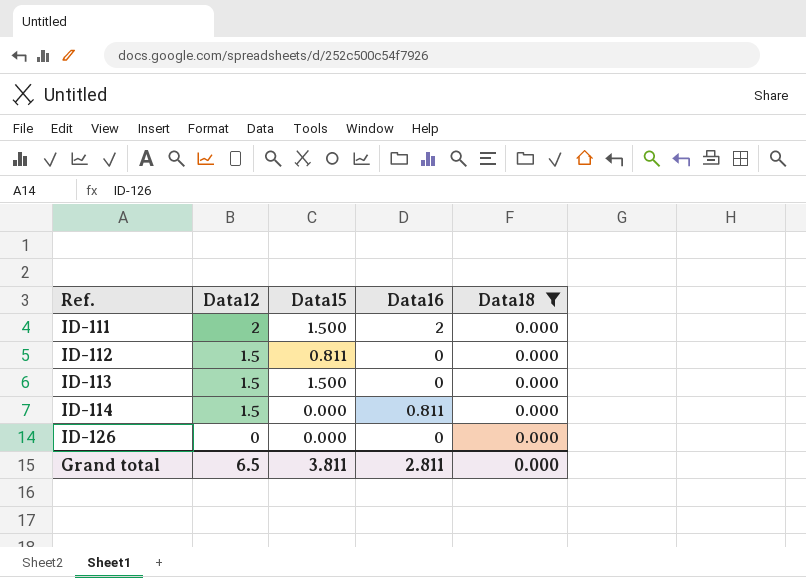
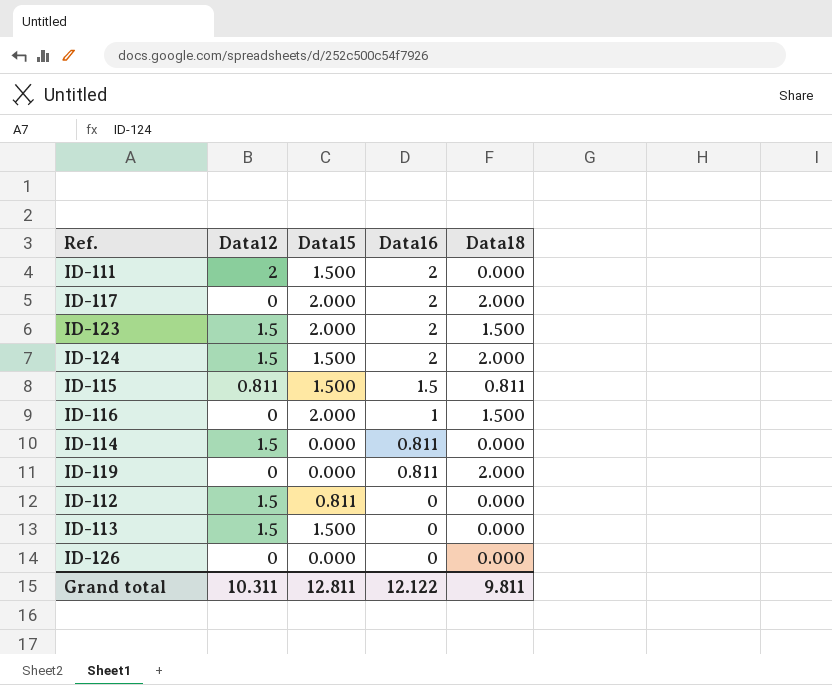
filter: Data18 = 0.000 -> none
row order: Ref. ascending -> Data16 descending
Grand total | Data12: 6.5 -> 10.311
Grand total | Data15: 3.811 -> 12.811
Grand total | Data16: 2.811 -> 12.122
Grand total | Data18: 0.000 -> 9.811

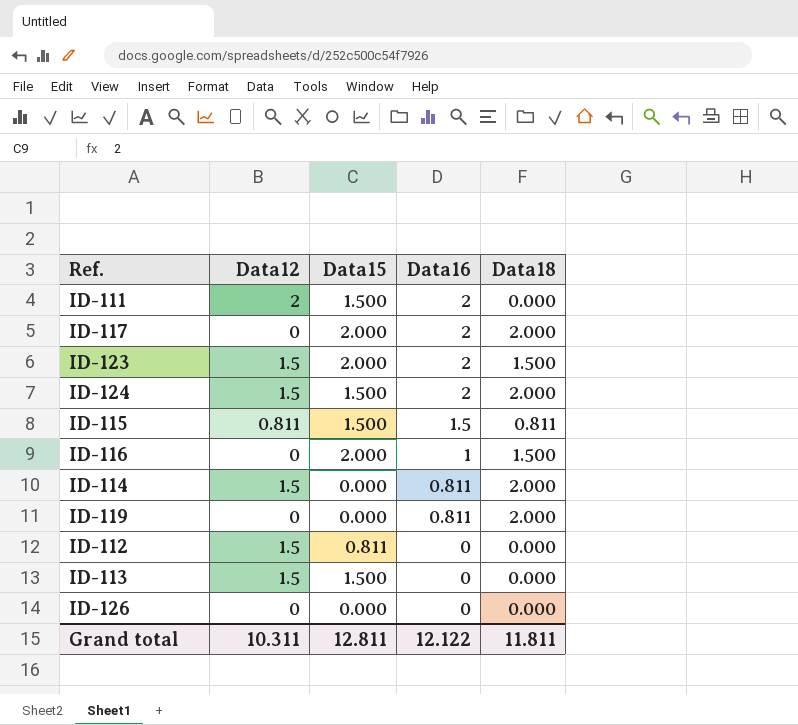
ID-114 | Data18: 0.000 -> 2.000
Grand total | Data18: 9.811 -> 11.811

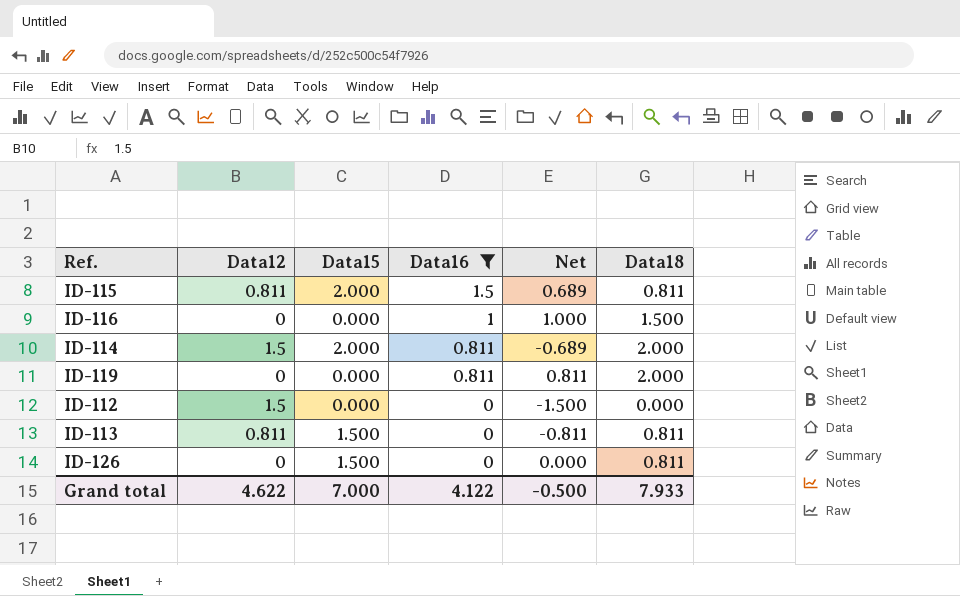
filter: none -> Data16 != 2
column Net | formula: none -> [Data16] - [Data12]
ID-115 | Data15: 1.500 -> 2.000
ID-116 | Data15: 2.000 -> 0.000
ID-114 | Data15: 0.000 -> 2.000
ID-112 | Data15: 0.811 -> 0.000
ID-113 | Data12: 1.5 -> 0.811
ID-113 | Data18: 0.000 -> 0.811
ID-126 | Data15: 0.000 -> 1.500
ID-126 | Data18: 0.000 -> 0.811
Grand total | Data12: 10.311 -> 4.622
Grand total | Data15: 12.811 -> 7.000
Grand total | Data16: 12.122 -> 4.122
Grand total | Data18: 11.811 -> 7.933

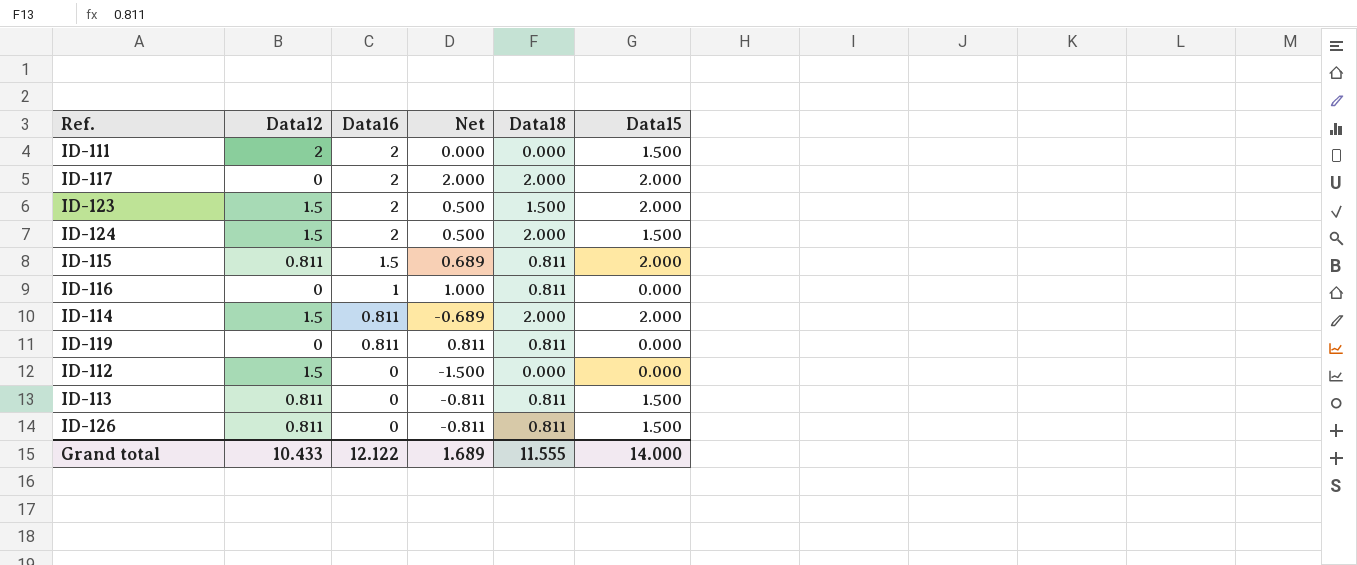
filter: Data16 != 2 -> none
column Data15 | position: 3 -> 6
ID-116 | Data18: 1.500 -> 0.811
ID-119 | Data18: 2.000 -> 0.811
ID-126 | Data12: 0 -> 0.811
ID-126 | Net: 0.000 -> -0.811
Grand total | Data12: 4.622 -> 10.433
Grand total | Data16: 4.122 -> 12.122
Grand total | Net: -0.500 -> 1.689
Grand total | Data18: 7.933 -> 11.555
Grand total | Data15: 7.000 -> 14.000

